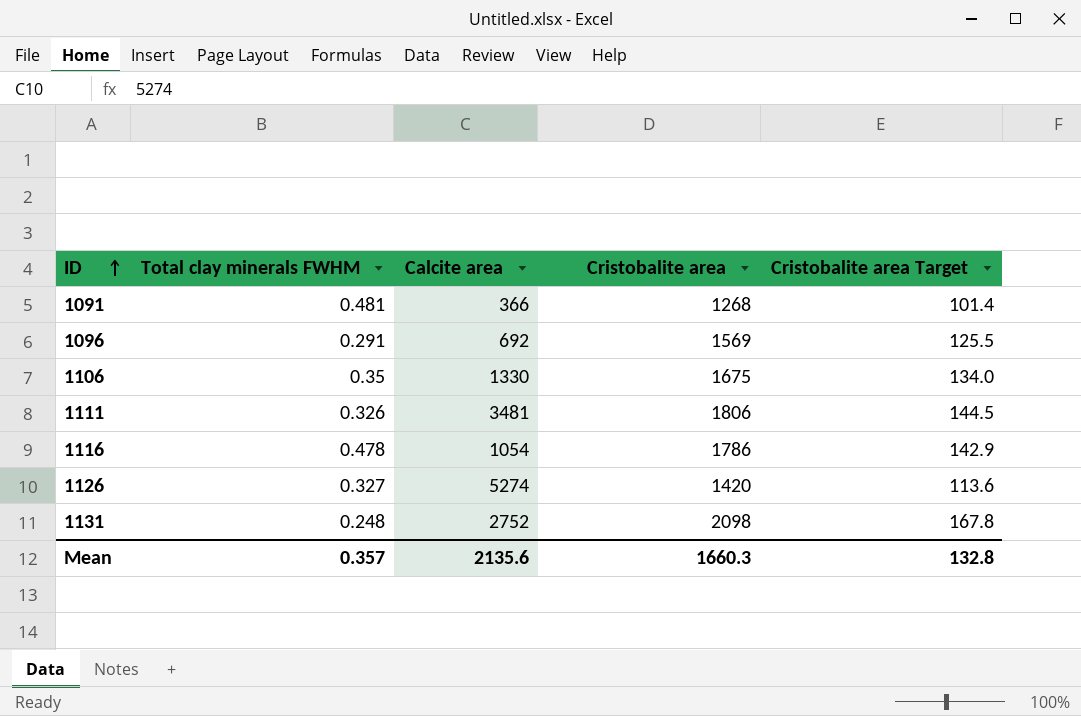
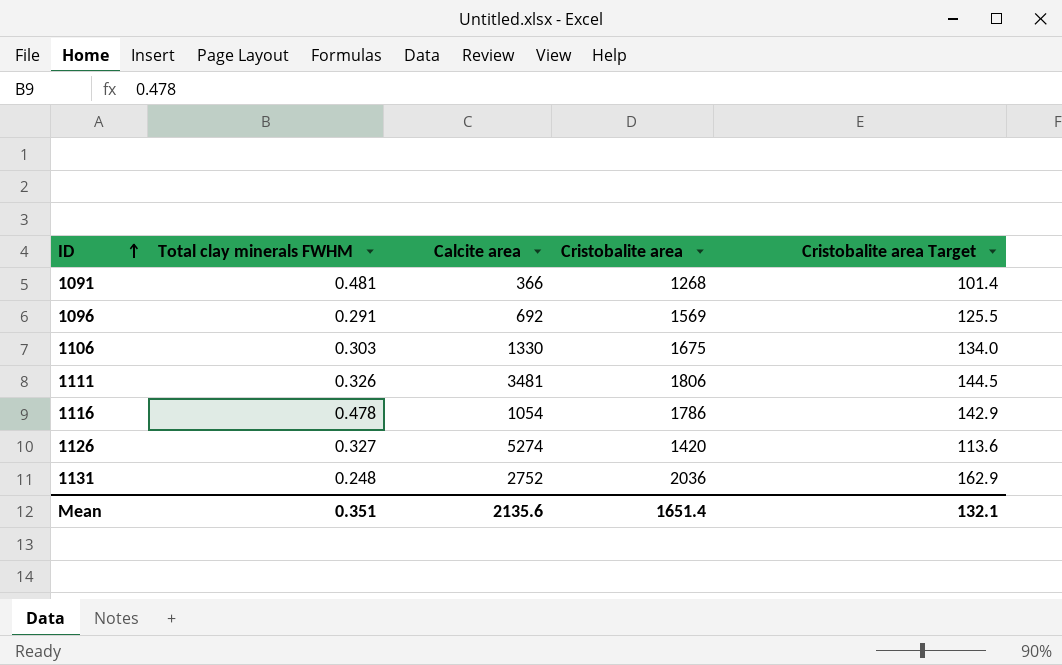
1106 | Total clay minerals FWHM: 0.35 -> 0.303
1131 | Cristobalite area: 2098 -> 2036
1131 | Cristobalite area Target: 167.8 -> 162.9
Mean | Total clay minerals FWHM: 0.357 -> 0.351
Mean | Cristobalite area: 1660.3 -> 1651.4
Mean | Cristobalite area Target: 132.8 -> 132.1

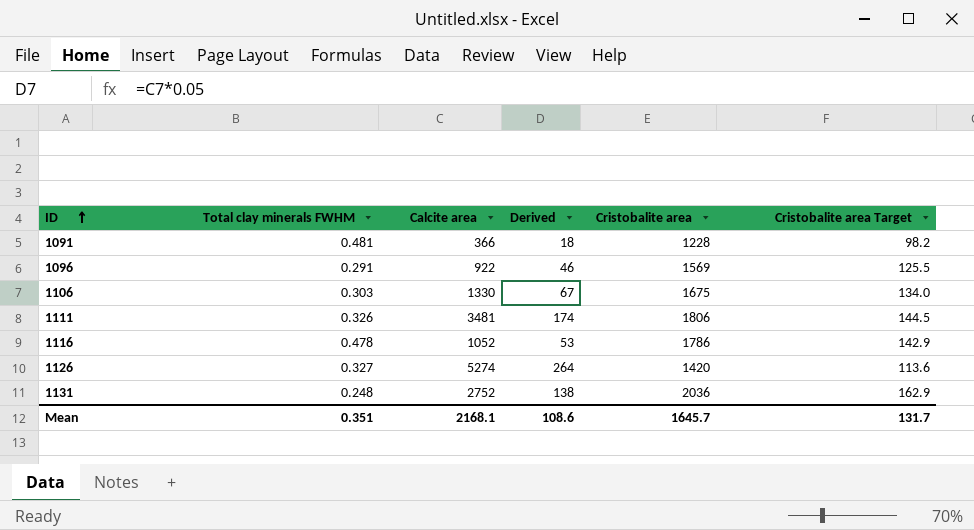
column Derived | formula: none -> [Calcite area] * 0.05
1091 | Cristobalite area: 1268 -> 1228
1091 | Cristobalite area Target: 101.4 -> 98.2
1096 | Calcite area: 692 -> 922
1116 | Calcite area: 1054 -> 1052
Mean | Calcite area: 2135.6 -> 2168.1
Mean | Cristobalite area: 1651.4 -> 1645.7
Mean | Cristobalite area Target: 132.1 -> 131.7

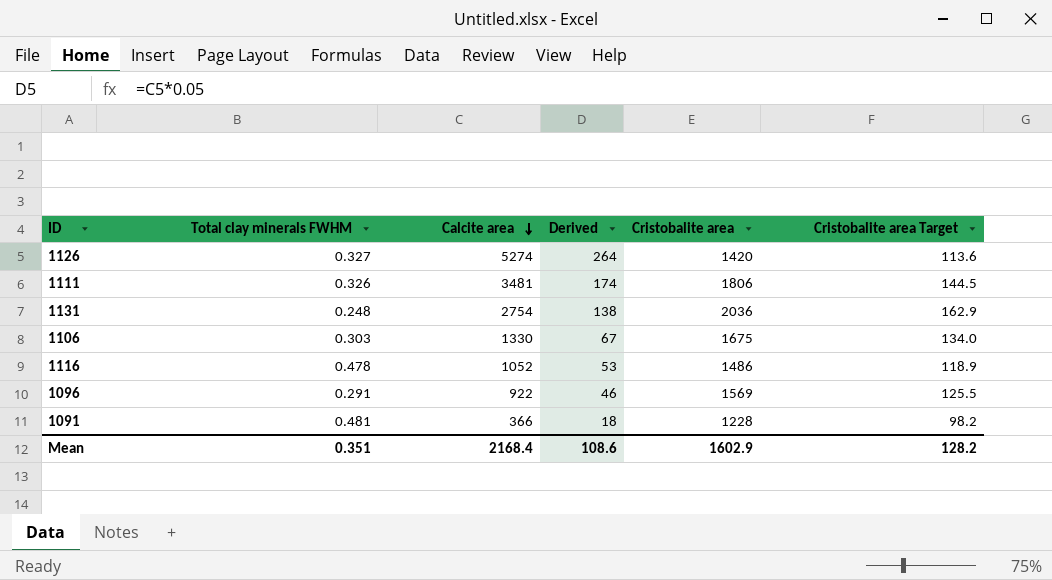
row order: ID ascending -> Calcite area descending
1131 | Calcite area: 2752 -> 2754
1116 | Cristobalite area: 1786 -> 1486
1116 | Cristobalite area Target: 142.9 -> 118.9
Mean | Calcite area: 2168.1 -> 2168.4
Mean | Cristobalite area: 1645.7 -> 1602.9
Mean | Cristobalite area Target: 131.7 -> 128.2

